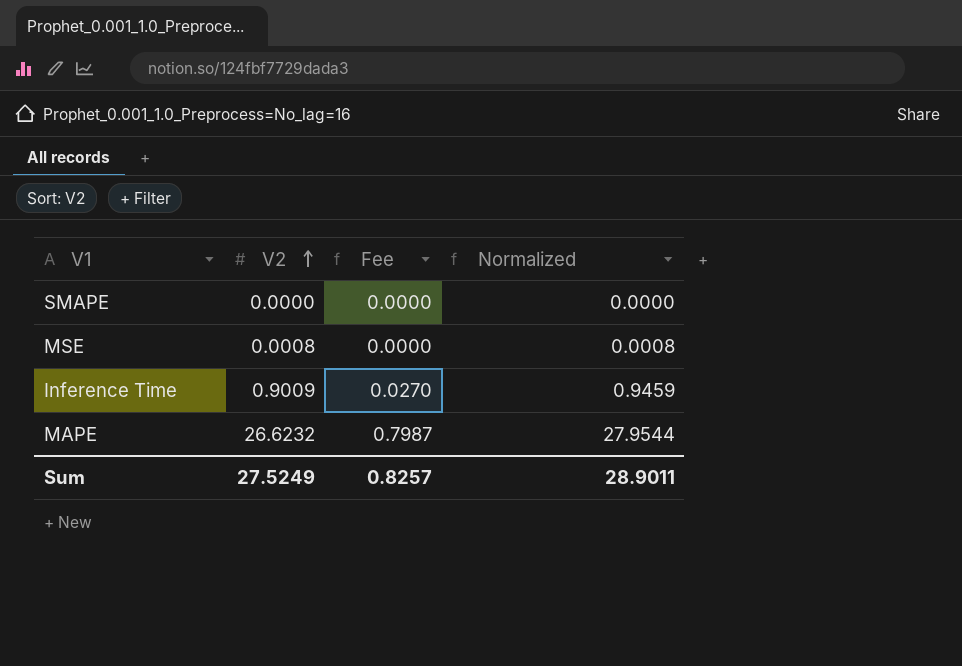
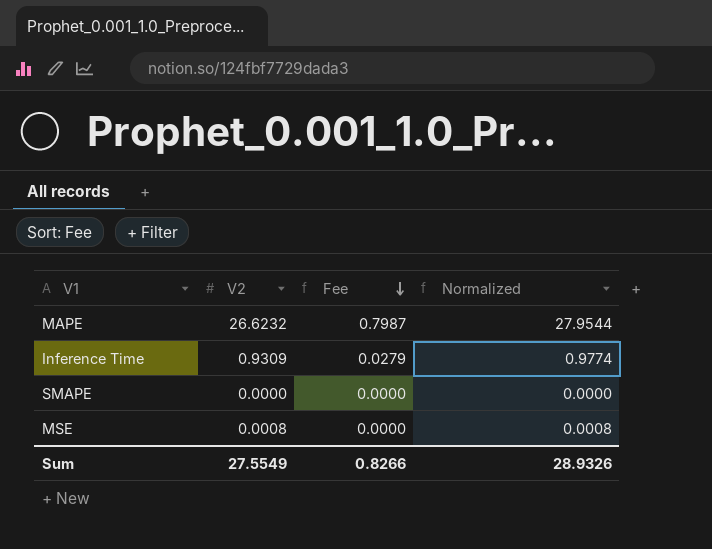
row order: V2 ascending -> Fee descending
Inference Time | V2: 0.9009 -> 0.9309
Inference Time | Fee: 0.0270 -> 0.0279
Inference Time | Normalized: 0.9459 -> 0.9774
Sum | V2: 27.5249 -> 27.5549
Sum | Fee: 0.8257 -> 0.8266
Sum | Normalized: 28.9011 -> 28.9326

